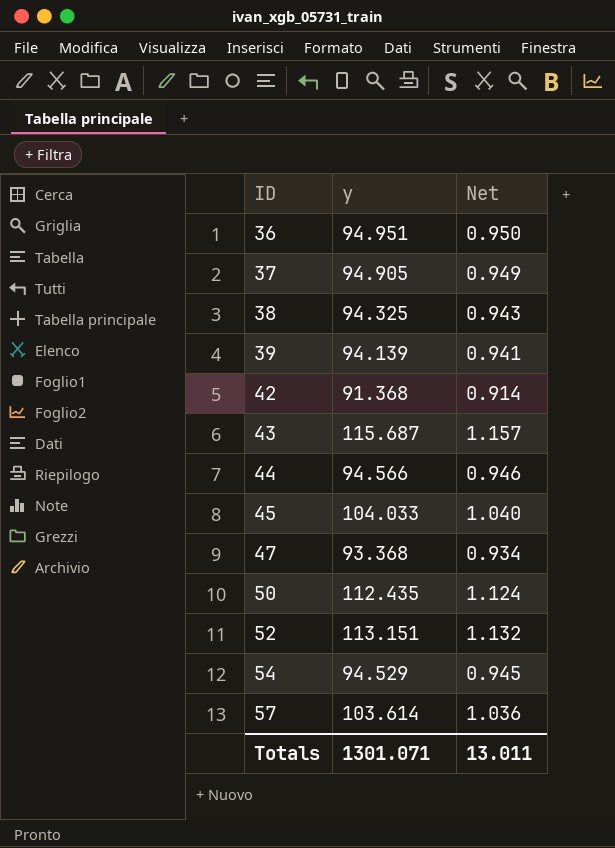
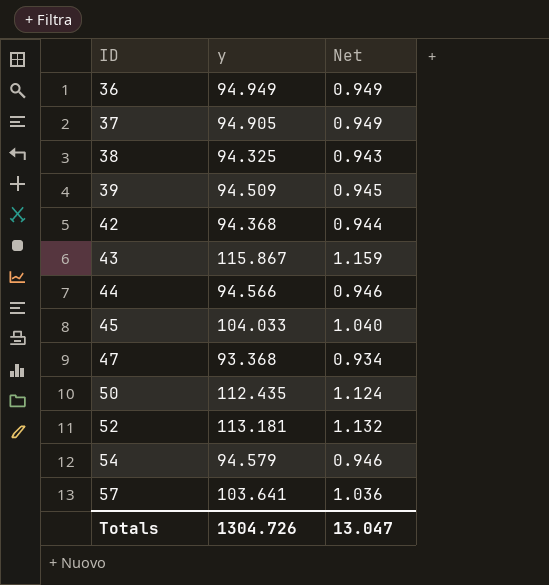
36 | y: 94.951 -> 94.949
36 | Net: 0.950 -> 0.949
39 | y: 94.139 -> 94.509
39 | Net: 0.941 -> 0.945
42 | y: 91.368 -> 94.368
42 | Net: 0.914 -> 0.944
43 | y: 115.687 -> 115.867
43 | Net: 1.157 -> 1.159
52 | y: 113.151 -> 113.181
54 | y: 94.529 -> 94.579
54 | Net: 0.945 -> 0.946
57 | y: 103.614 -> 103.641
Totals | y: 1301.071 -> 1304.726
Totals | Net: 13.011 -> 13.047

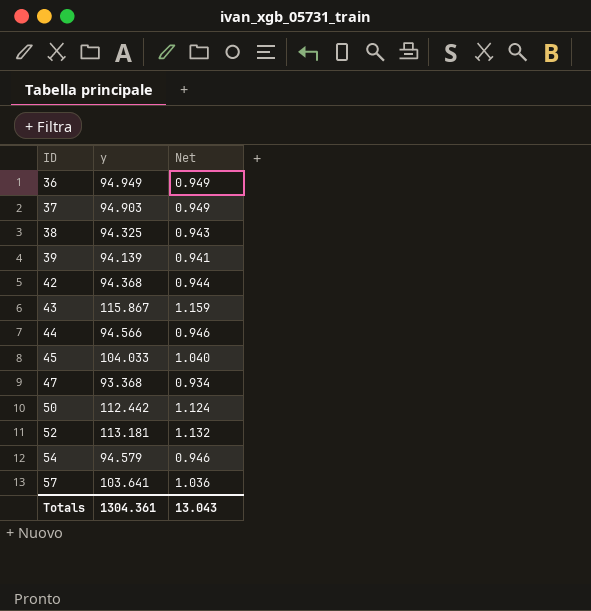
37 | y: 94.905 -> 94.903
39 | y: 94.509 -> 94.139
39 | Net: 0.945 -> 0.941
50 | y: 112.435 -> 112.442
Totals | y: 1304.726 -> 1304.361
Totals | Net: 13.047 -> 13.043

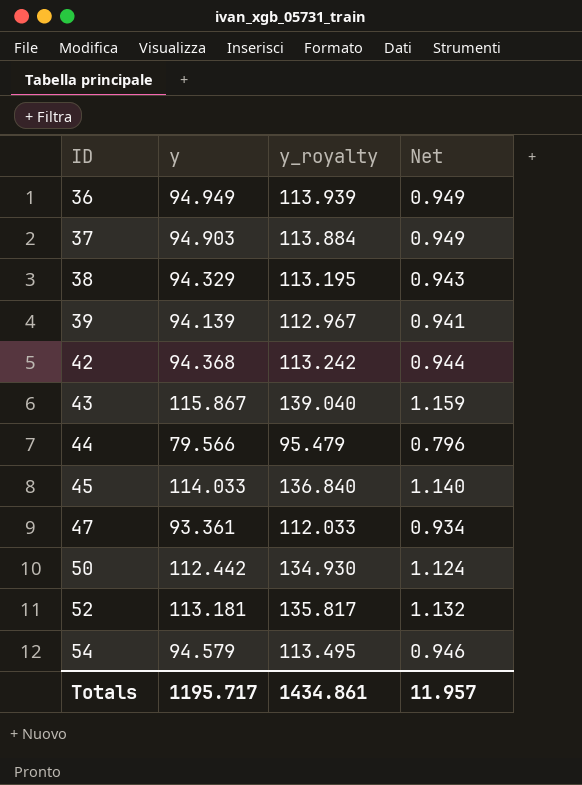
column y_royalty | formula: none -> [y] * 1.2
row 57: 103.641 | 1.036 -> none
38 | y: 94.325 -> 94.329
44 | y: 94.566 -> 79.566
44 | Net: 0.946 -> 0.796
45 | y: 104.033 -> 114.033
45 | Net: 1.040 -> 1.140
47 | y: 93.368 -> 93.361
Totals | y: 1304.361 -> 1195.717
Totals | Net: 13.043 -> 11.957

